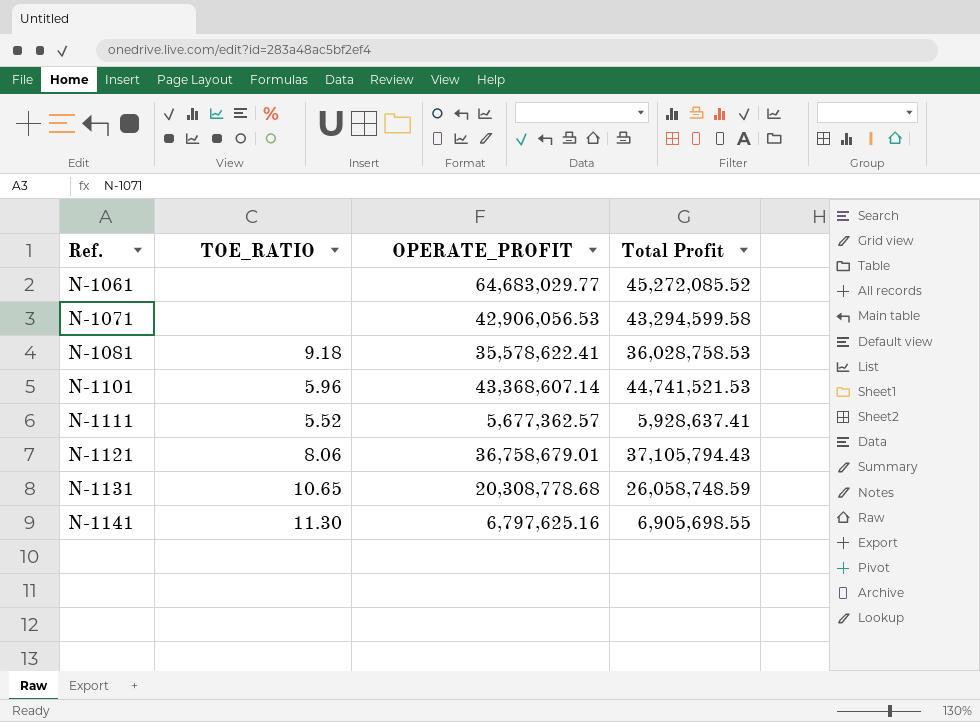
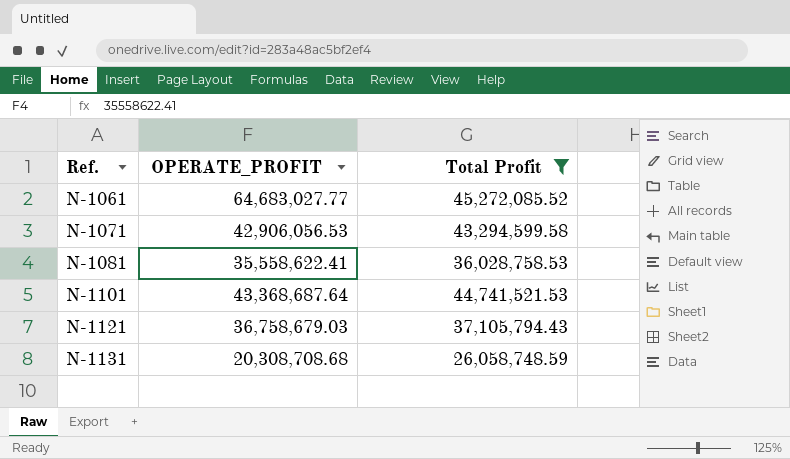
filter: none -> Total Profit >= 26,058,748.59
column TOE_RATIO | position: 2 -> none
N-1061 | OPERATE_PROFIT: 64,683,029.77 -> 64,683,027.77
N-1081 | OPERATE_PROFIT: 35,578,622.41 -> 35,558,622.41
N-1101 | OPERATE_PROFIT: 43,368,607.14 -> 43,368,687.64
N-1121 | OPERATE_PROFIT: 36,758,679.01 -> 36,758,679.03
N-1131 | OPERATE_PROFIT: 20,308,778.68 -> 20,308,708.68

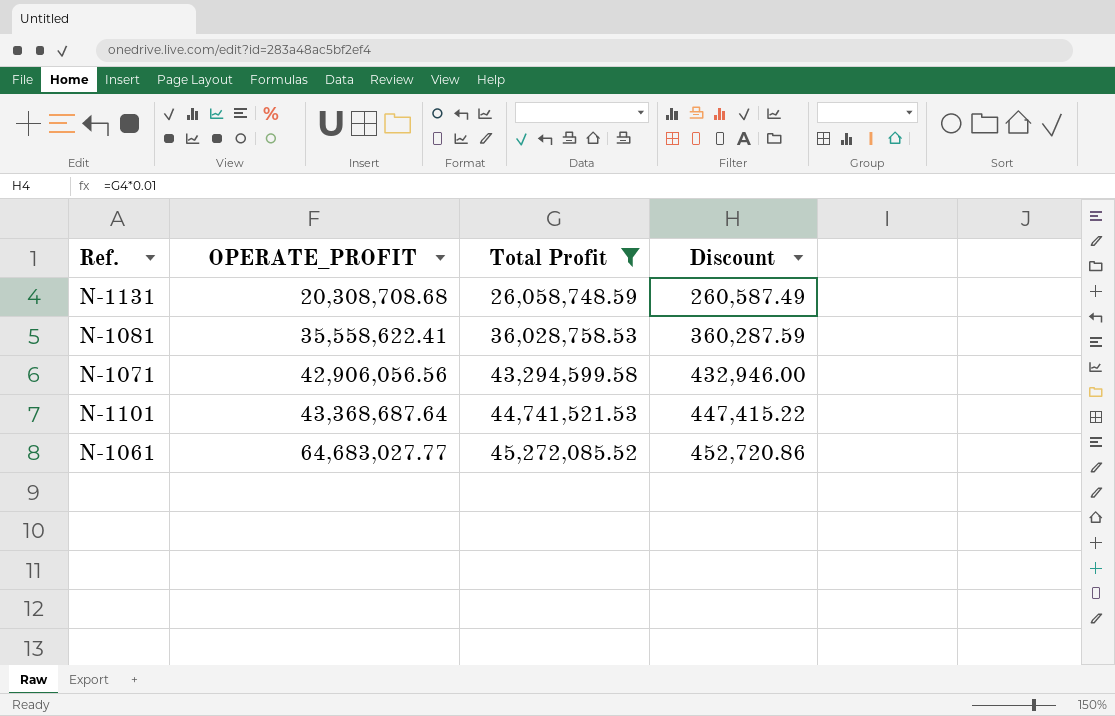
row order: Ref. ascending -> OPERATE_PROFIT ascending
column Discount | formula: none -> [Total Profit] * 0.01
row N-1121: 36,758,679.03 | 37,105,794.43 -> none
N-1071 | OPERATE_PROFIT: 42,906,056.53 -> 42,906,056.56

